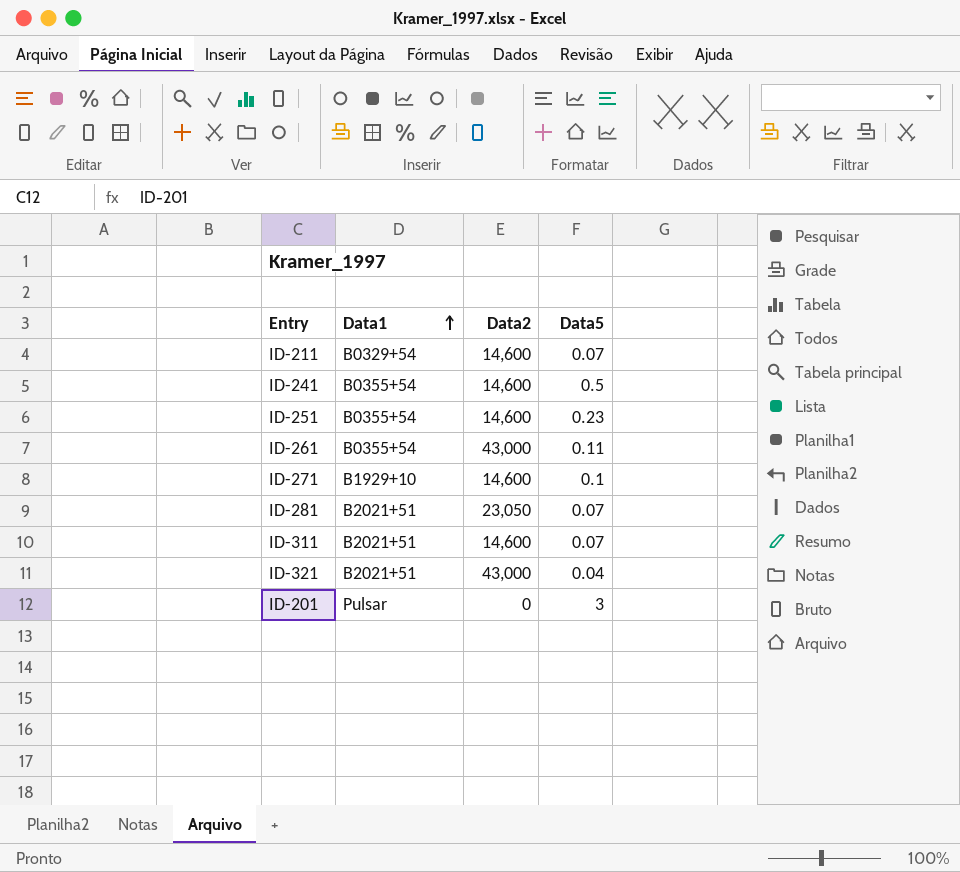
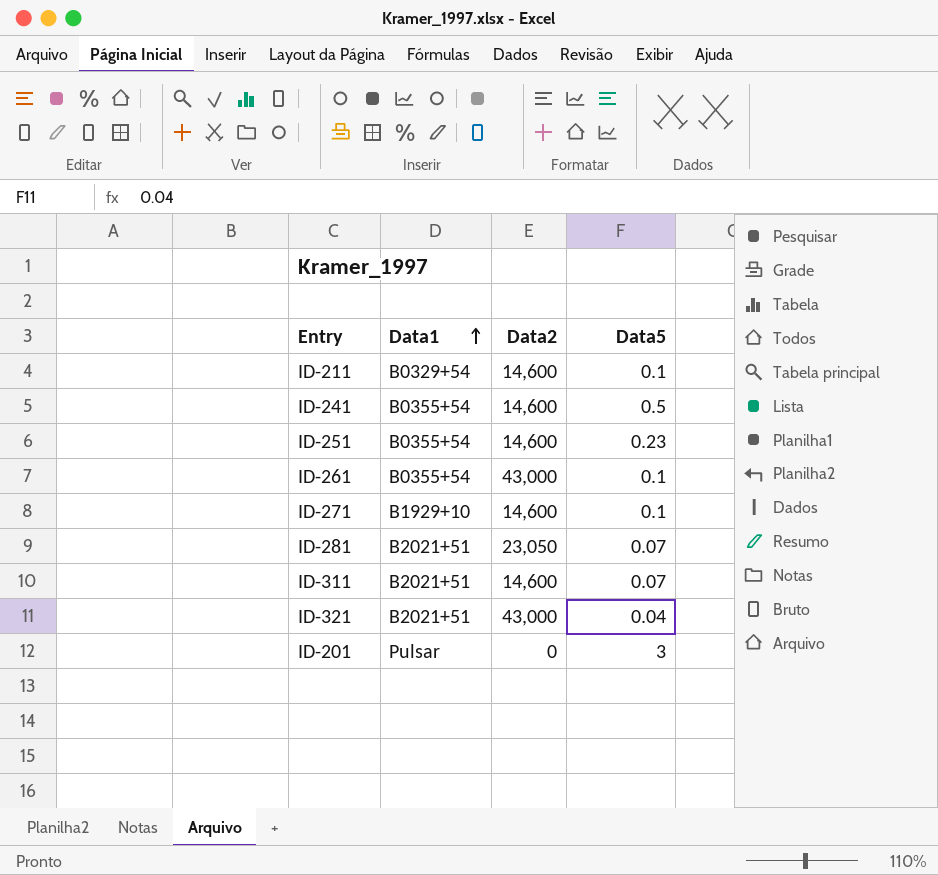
ID-211 | Data5: 0.07 -> 0.1
ID-261 | Data5: 0.11 -> 0.1

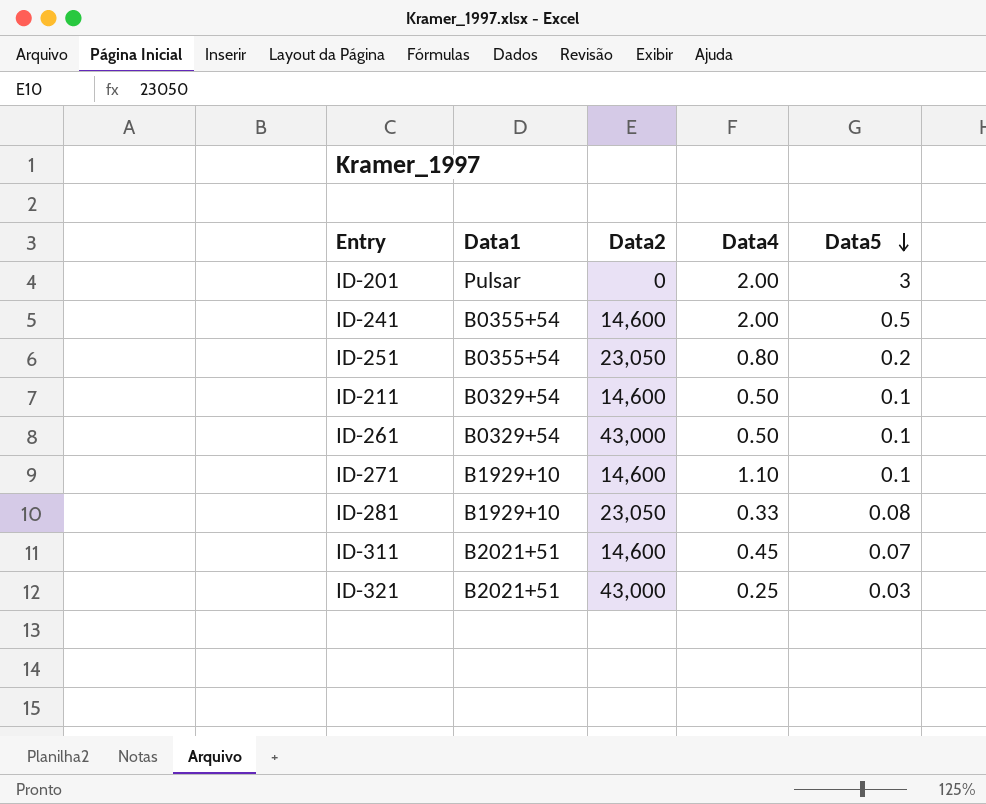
row order: Data1 ascending -> Data5 descending
column Data4 | position: none -> 4
ID-251 | Data2: 14,600 -> 23,050
ID-251 | Data5: 0.23 -> 0.2
ID-261 | Data1: B0355+54 -> B0329+54
ID-281 | Data1: B2021+51 -> B1929+10
ID-281 | Data5: 0.07 -> 0.08
ID-321 | Data5: 0.04 -> 0.03

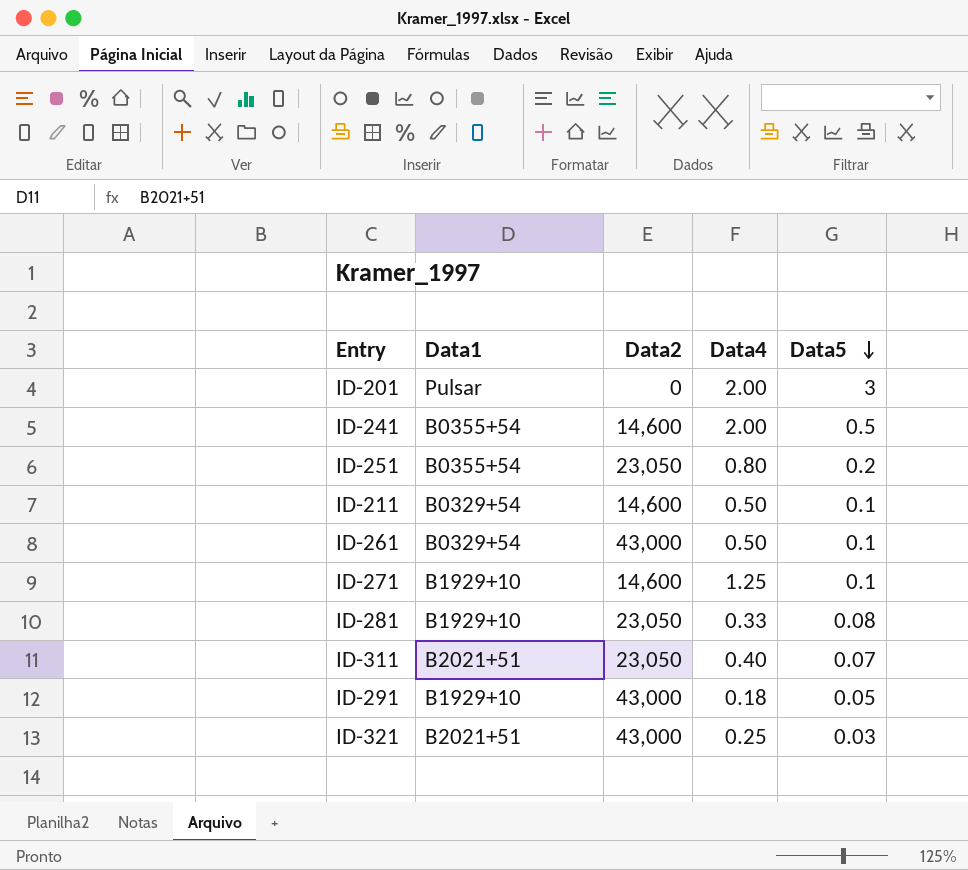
ID-271 | Data4: 1.10 -> 1.25
ID-311 | Data2: 14,600 -> 23,050
ID-311 | Data4: 0.45 -> 0.40
row ID-291: none -> B1929+10 | 43,000 | 0.18 | 0.05

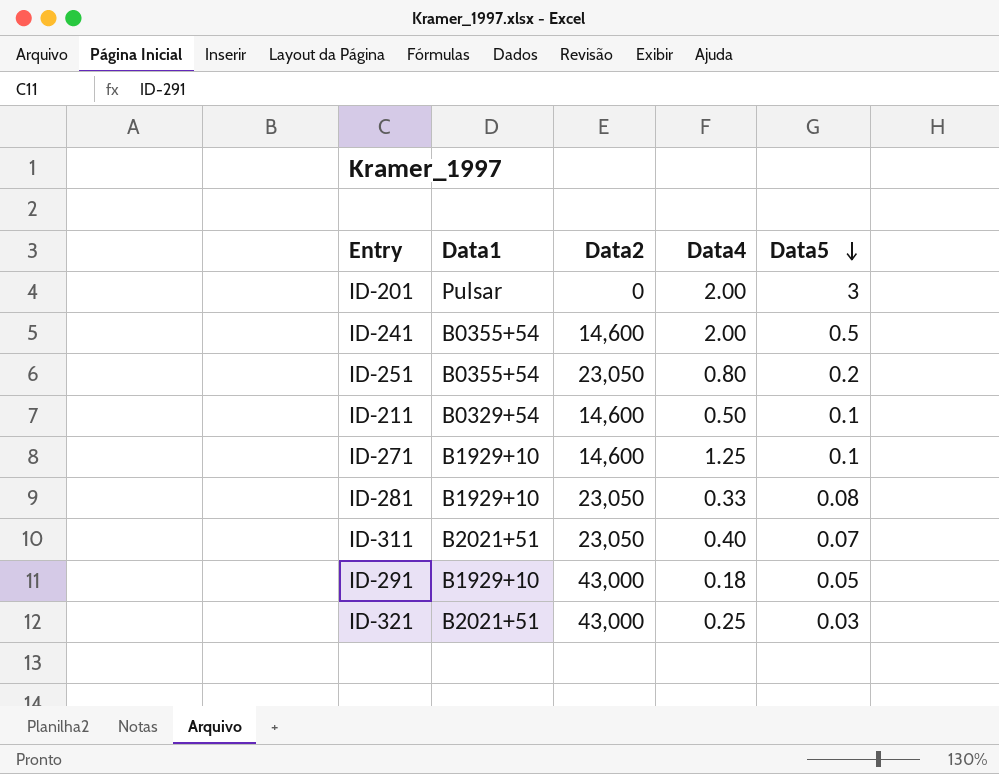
row ID-261: B0329+54 | 43,000 | 0.50 | 0.1 -> none

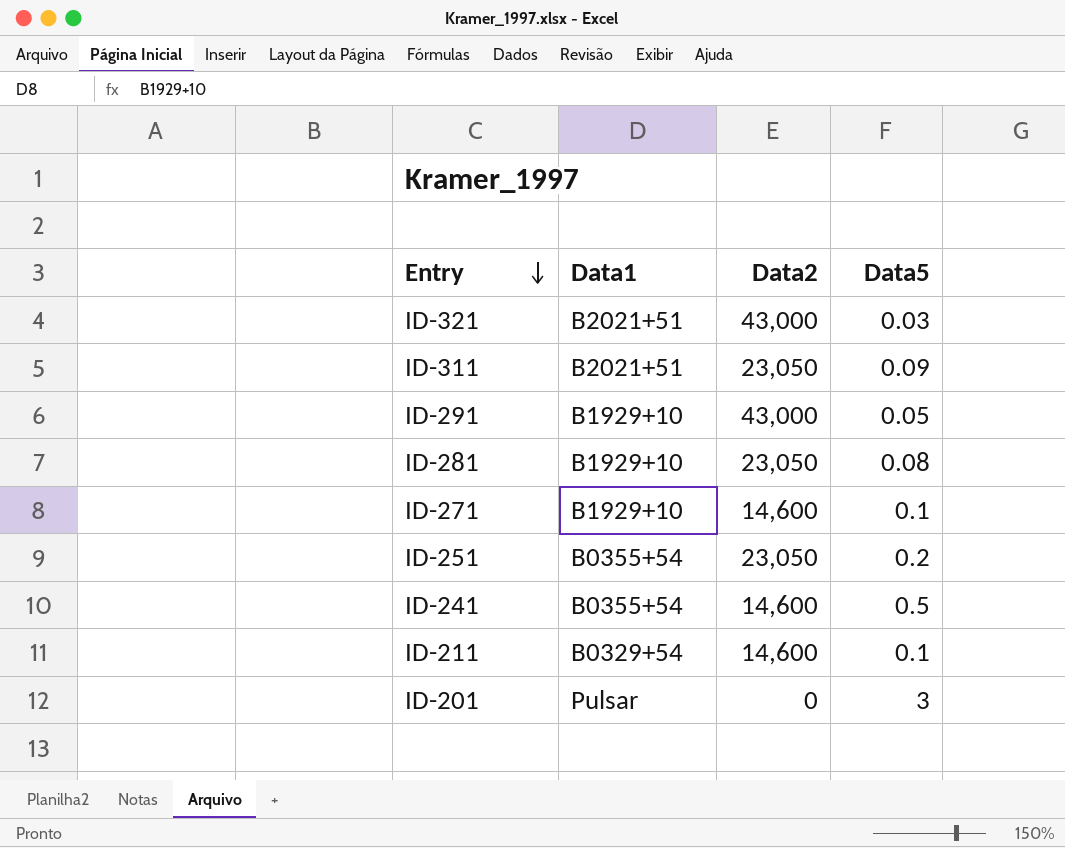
row order: Data5 descending -> Entry descending
column Data4 | position: 4 -> none
ID-311 | Data5: 0.07 -> 0.09

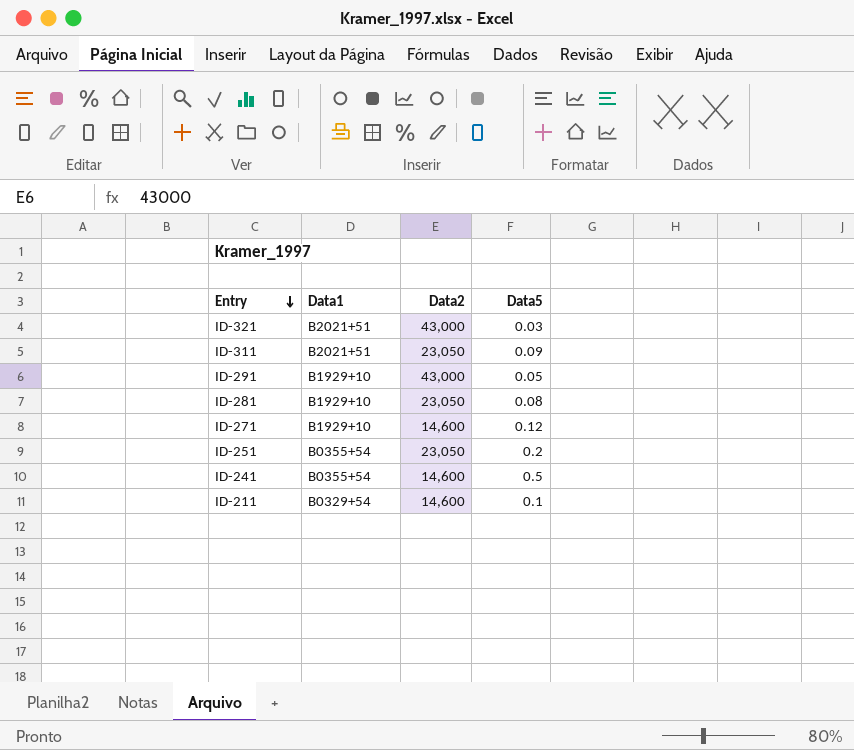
row ID-201: Pulsar | 0 | 3 -> none
ID-271 | Data5: 0.1 -> 0.12

